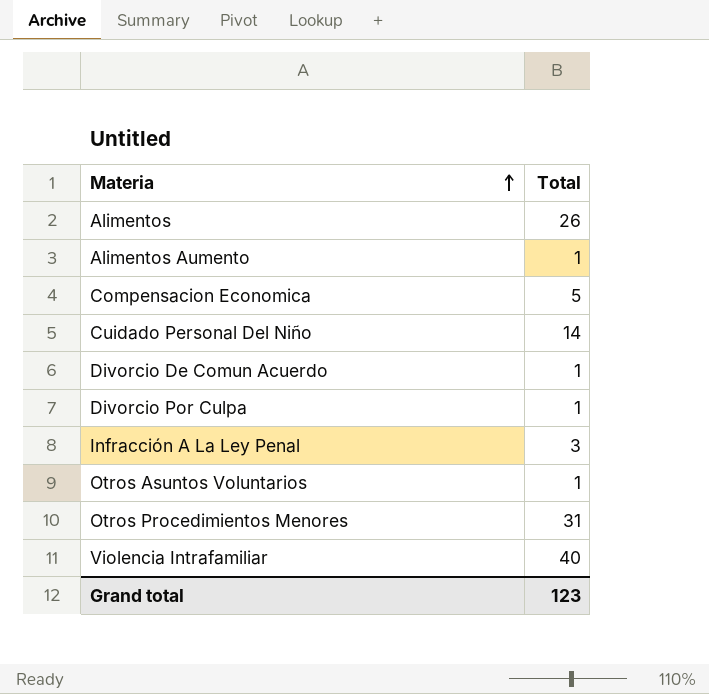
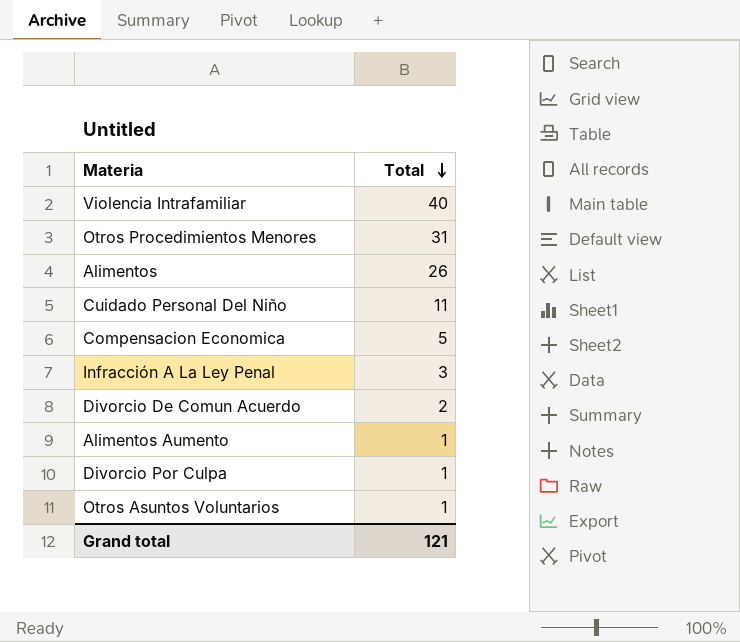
row order: Materia ascending -> Total descending
Cuidado Personal Del Niño | Total: 14 -> 11
Divorcio De Comun Acuerdo | Total: 1 -> 2
Grand total | Total: 123 -> 121

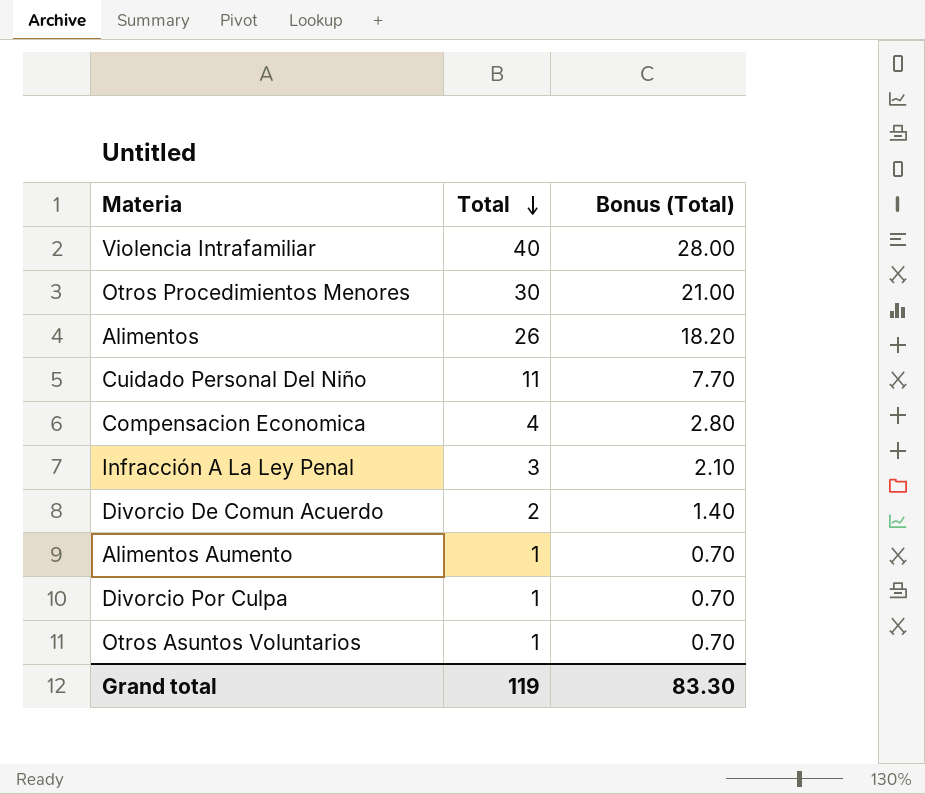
column Bonus (Total) | formula: none -> [Total] * 0.7
Otros Procedimientos Menores | Total: 31 -> 30
Compensacion Economica | Total: 5 -> 4
Grand total | Total: 121 -> 119

